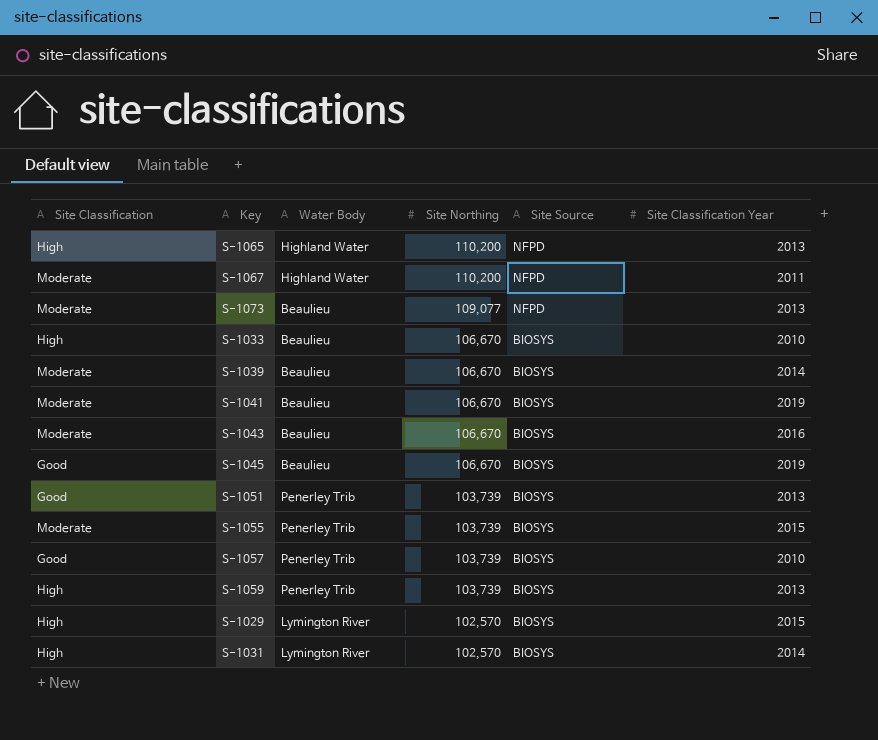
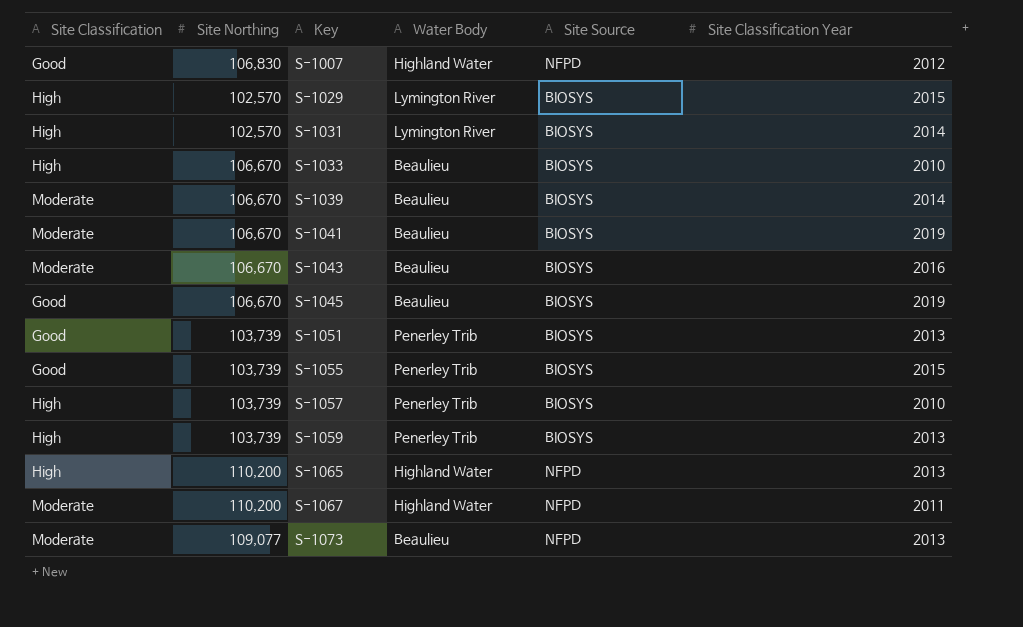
row order: Site Northing descending -> Key ascending
column Site Northing | position: 4 -> 2
row S-1007: none -> Good | 106,830 | Highland Water | NFPD | 2012
S-1055 | Site Classification: Moderate -> Good
S-1057 | Site Classification: Good -> High

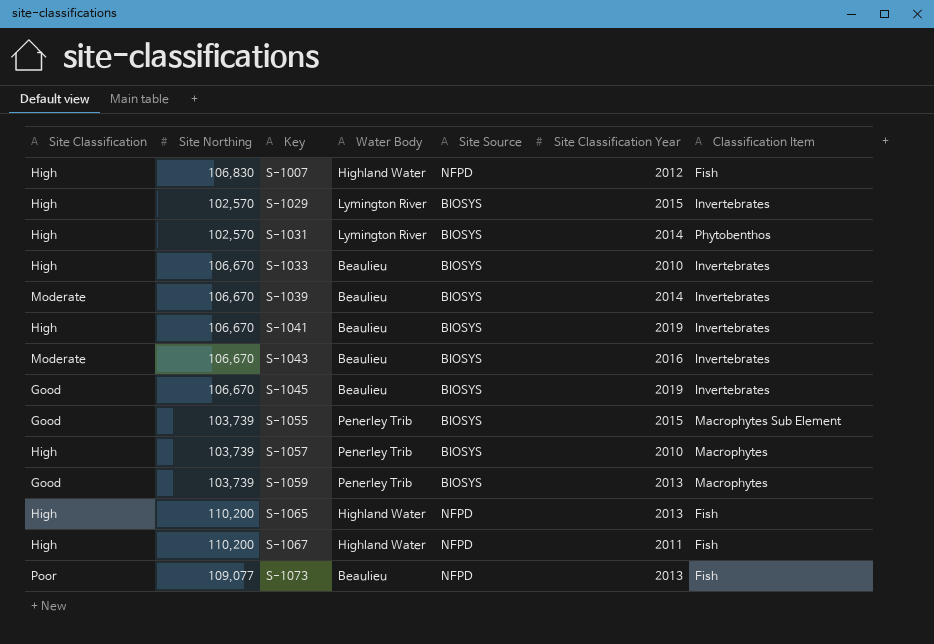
column Classification Item | position: none -> 7
row S-1051: Good | 103,739 | Penerley Trib | BIOSYS | 2013 -> none
S-1007 | Site Classification: Good -> High
S-1041 | Site Classification: Moderate -> High
S-1059 | Site Classification: High -> Good
S-1067 | Site Classification: Moderate -> High
S-1073 | Site Classification: Moderate -> Poor

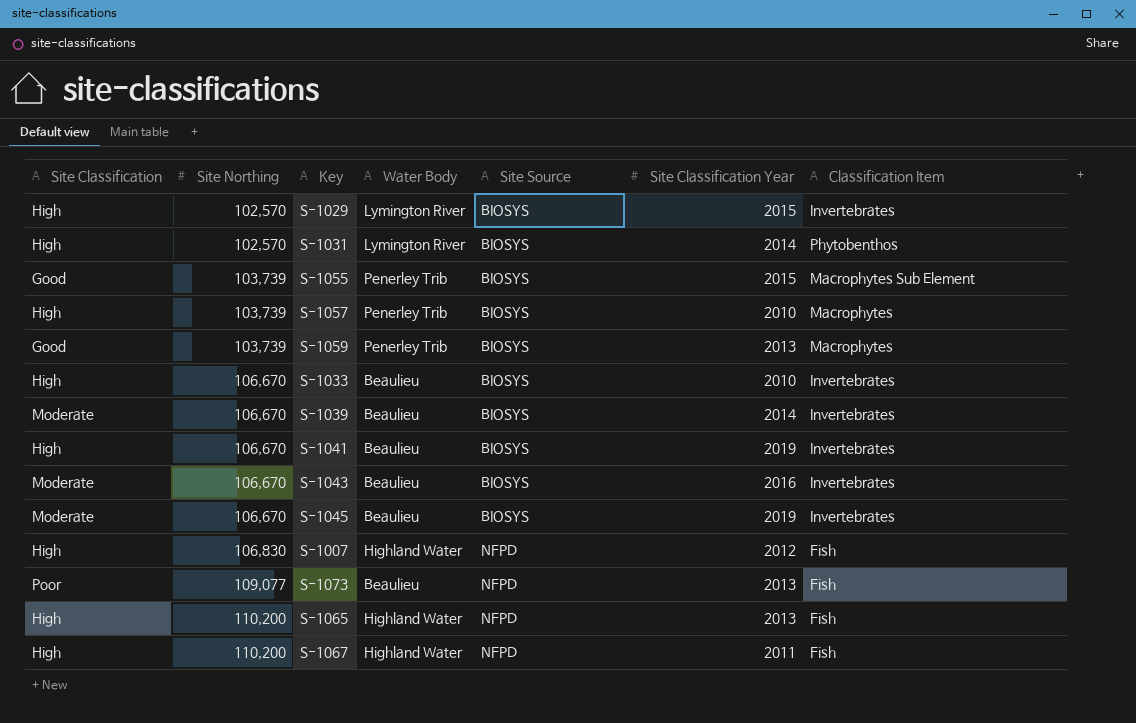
row order: Key ascending -> Site Northing ascending
S-1045 | Site Classification: Good -> Moderate

